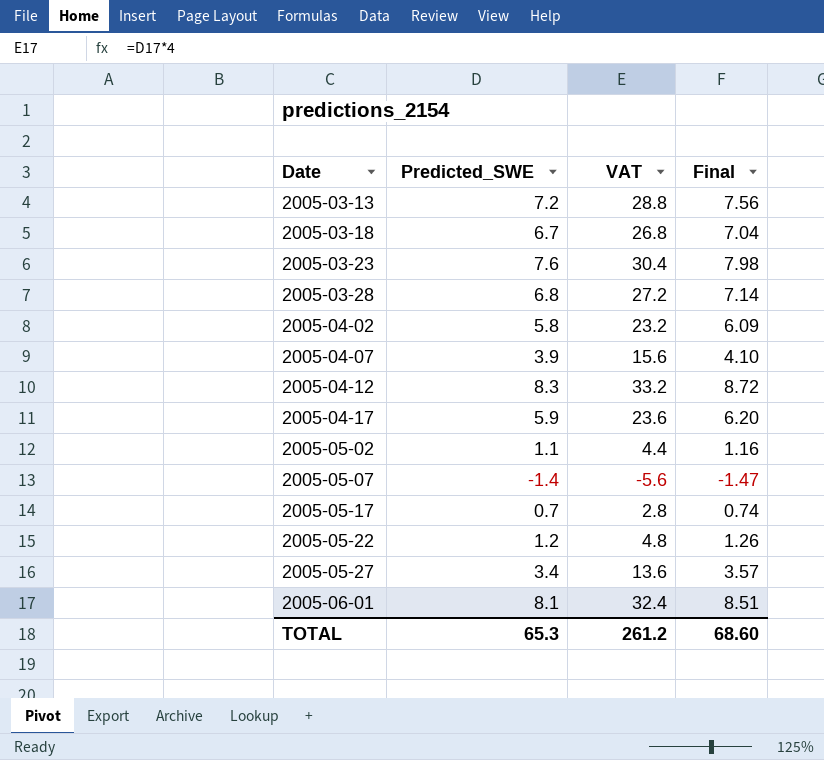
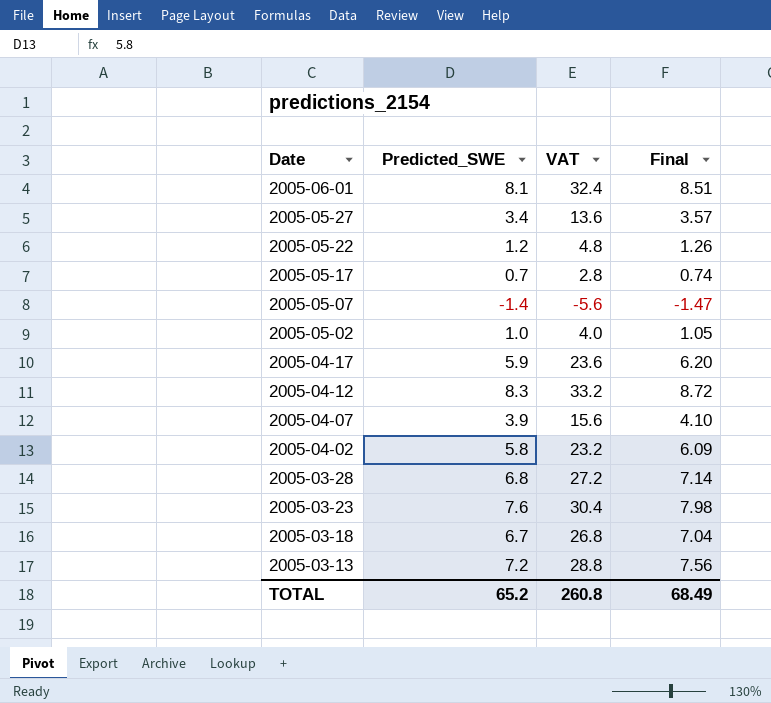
row order: Date ascending -> Date descending
2005-05-02 | Predicted_SWE: 1.1 -> 1.0
2005-05-02 | VAT: 4.4 -> 4.0
2005-05-02 | Final: 1.16 -> 1.05
TOTAL | Predicted_SWE: 65.3 -> 65.2
TOTAL | VAT: 261.2 -> 260.8
TOTAL | Final: 68.60 -> 68.49

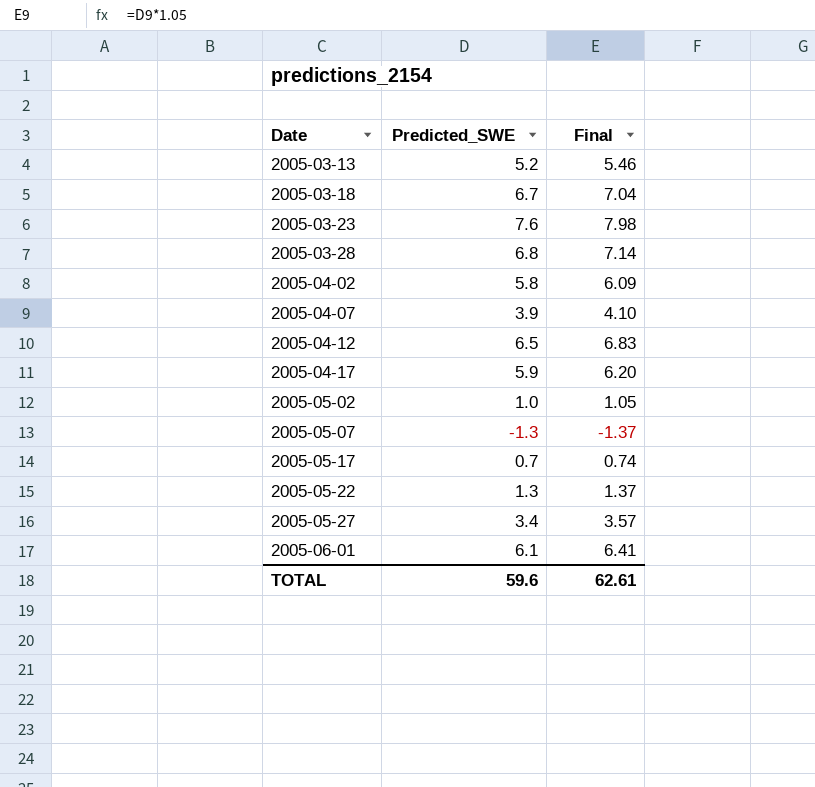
row order: Date descending -> Date ascending
column VAT | formula: [Predicted_SWE] * 4 -> none
2005-03-13 | Predicted_SWE: 7.2 -> 5.2
2005-03-13 | Final: 7.56 -> 5.46
2005-04-12 | Predicted_SWE: 8.3 -> 6.5
2005-04-12 | Final: 8.72 -> 6.83
2005-05-07 | Predicted_SWE: -1.4 -> -1.3
2005-05-07 | Final: -1.47 -> -1.37
2005-05-22 | Predicted_SWE: 1.2 -> 1.3
2005-05-22 | Final: 1.26 -> 1.37
2005-06-01 | Predicted_SWE: 8.1 -> 6.1
2005-06-01 | Final: 8.51 -> 6.41
TOTAL | Predicted_SWE: 65.2 -> 59.6
TOTAL | Final: 68.49 -> 62.61

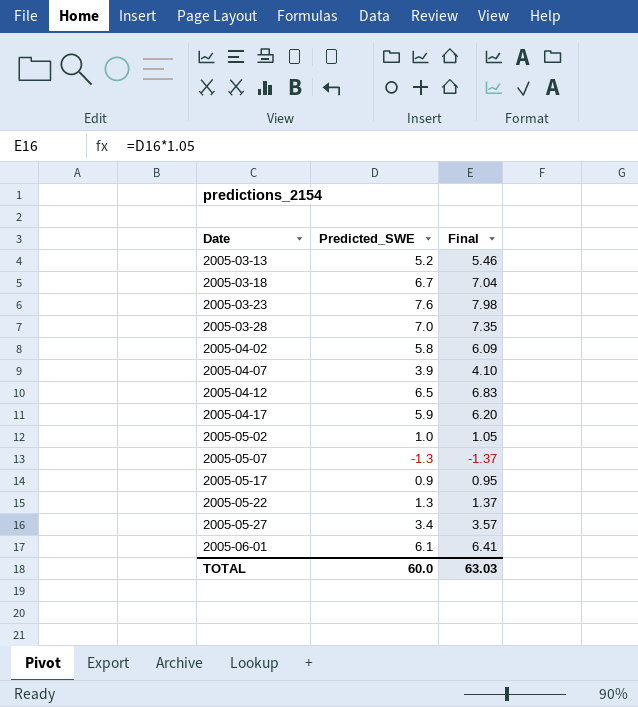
2005-03-28 | Predicted_SWE: 6.8 -> 7.0
2005-03-28 | Final: 7.14 -> 7.35
2005-05-17 | Predicted_SWE: 0.7 -> 0.9
2005-05-17 | Final: 0.74 -> 0.95
TOTAL | Predicted_SWE: 59.6 -> 60.0
TOTAL | Final: 62.61 -> 63.03

